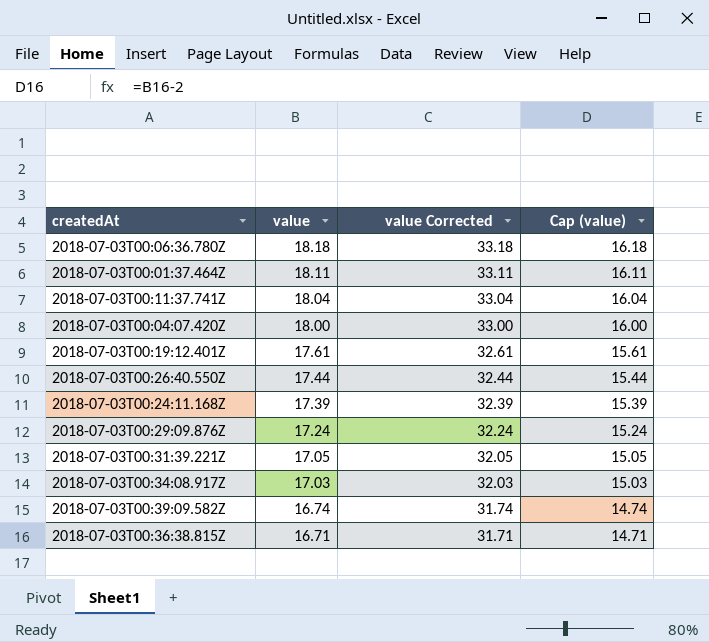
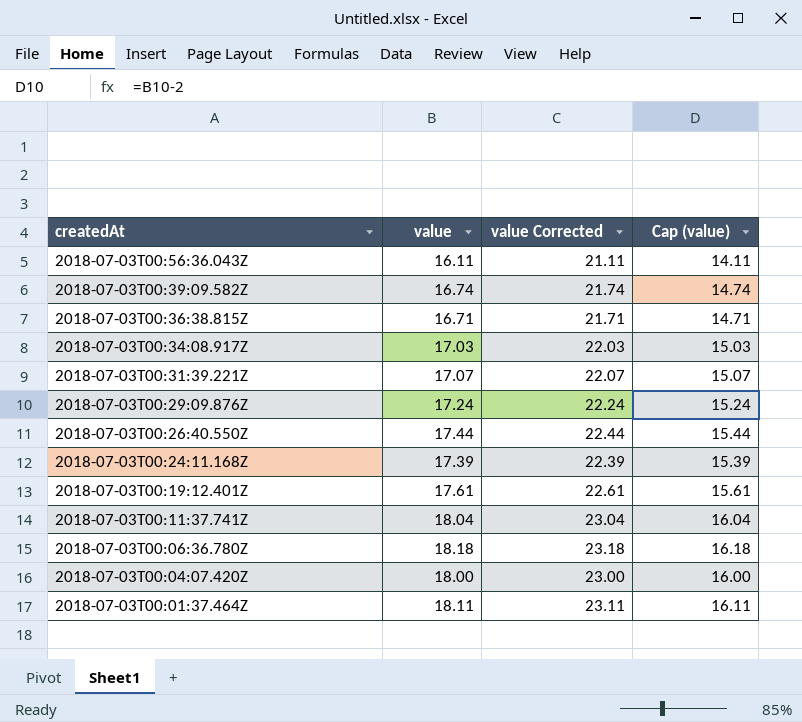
row order: value descending -> createdAt descending
column value Corrected | formula: [value] + 15 -> [value] + 5
row 2018-07-03T00:56:36.043Z: none -> 16.11 | 21.11 | 14.11
2018-07-03T00:31:39.221Z | value: 17.05 -> 17.07
2018-07-03T00:31:39.221Z | Cap (value): 15.05 -> 15.07

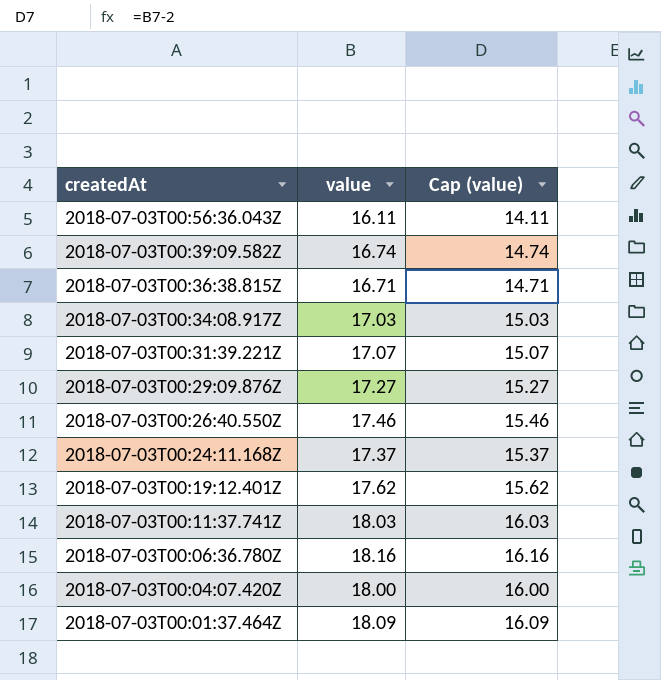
column value Corrected | formula: [value] + 5 -> none
2018-07-03T00:29:09.876Z | value: 17.24 -> 17.27
2018-07-03T00:29:09.876Z | Cap (value): 15.24 -> 15.27
2018-07-03T00:26:40.550Z | value: 17.44 -> 17.46
2018-07-03T00:26:40.550Z | Cap (value): 15.44 -> 15.46
2018-07-03T00:24:11.168Z | value: 17.39 -> 17.37
2018-07-03T00:24:11.168Z | Cap (value): 15.39 -> 15.37
2018-07-03T00:19:12.401Z | value: 17.61 -> 17.62
2018-07-03T00:19:12.401Z | Cap (value): 15.61 -> 15.62
2018-07-03T00:11:37.741Z | value: 18.04 -> 18.03
2018-07-03T00:11:37.741Z | Cap (value): 16.04 -> 16.03
2018-07-03T00:06:36.780Z | value: 18.18 -> 18.16
2018-07-03T00:06:36.780Z | Cap (value): 16.18 -> 16.16
2018-07-03T00:01:37.464Z | value: 18.11 -> 18.09
2018-07-03T00:01:37.464Z | Cap (value): 16.11 -> 16.09

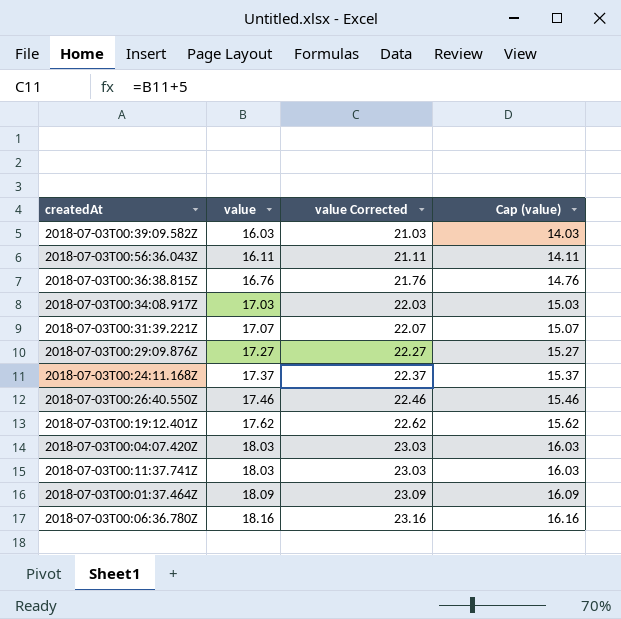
row order: createdAt descending -> value ascending
column value Corrected | formula: none -> [value] + 5
2018-07-03T00:39:09.582Z | value: 16.74 -> 16.03
2018-07-03T00:39:09.582Z | Cap (value): 14.74 -> 14.03
2018-07-03T00:36:38.815Z | value: 16.71 -> 16.76
2018-07-03T00:36:38.815Z | Cap (value): 14.71 -> 14.76
2018-07-03T00:04:07.420Z | value: 18.00 -> 18.03
2018-07-03T00:04:07.420Z | Cap (value): 16.00 -> 16.03

